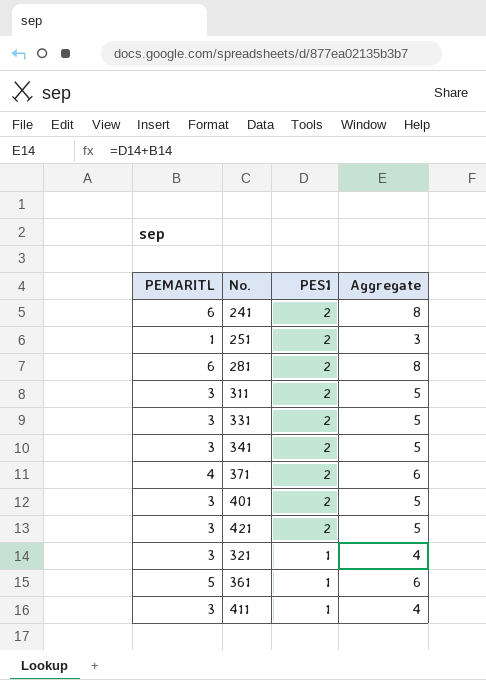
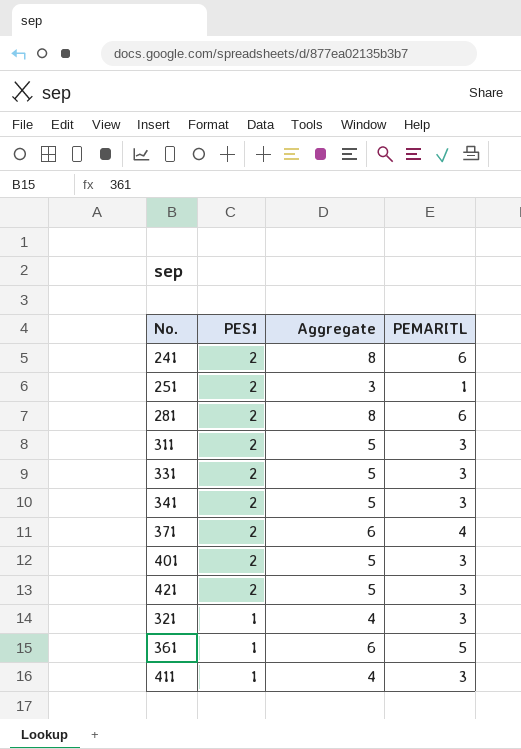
column PEMARITL | position: 1 -> 4

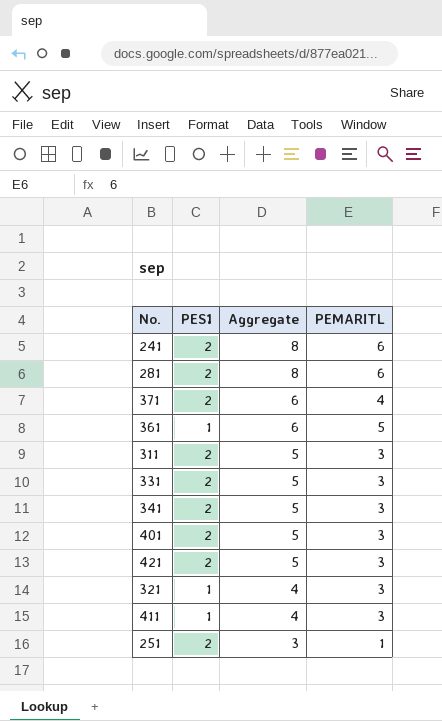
row order: PES1 descending -> Aggregate descending

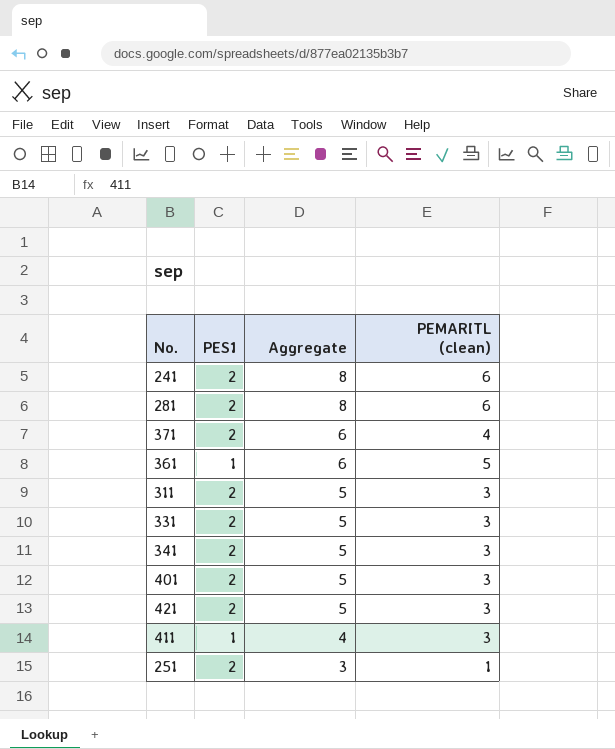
column name: PEMARITL -> PEMARITL (clean)
row 321: 1 | 4 | 3 -> none

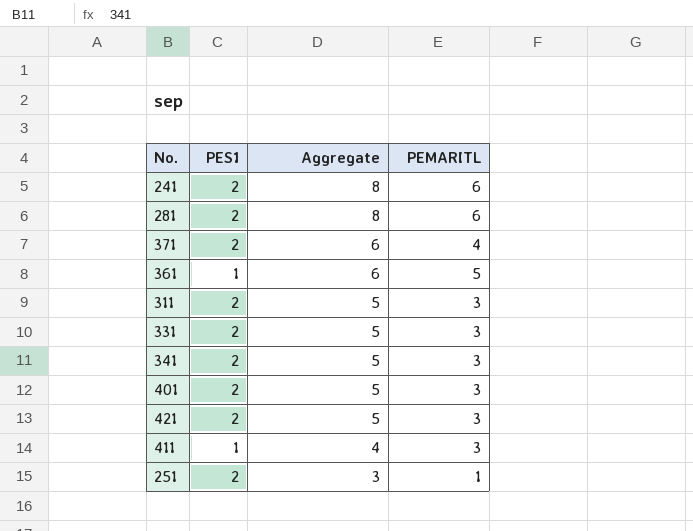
column name: PEMARITL (clean) -> PEMARITL

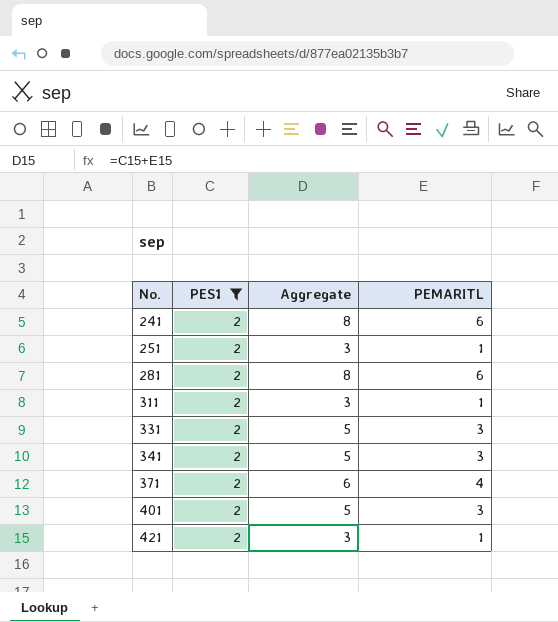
filter: none -> PES1 = 2
row order: Aggregate descending -> No. ascending
311 | Aggregate: 5 -> 3
311 | PEMARITL: 3 -> 1
421 | Aggregate: 5 -> 3
421 | PEMARITL: 3 -> 1

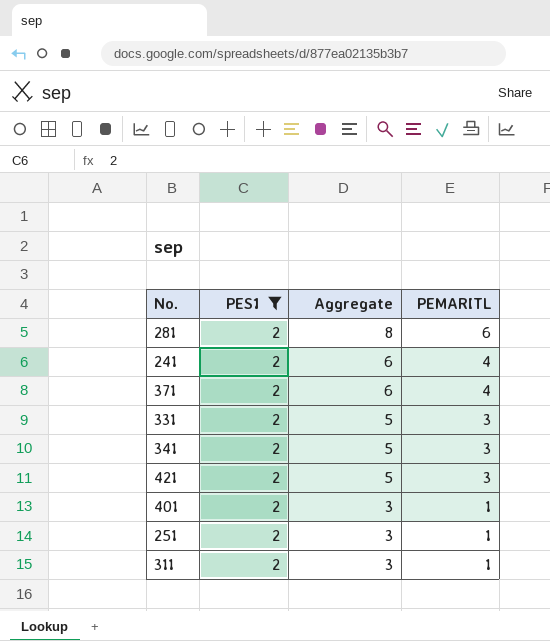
row order: No. ascending -> Aggregate descending
241 | Aggregate: 8 -> 6
241 | PEMARITL: 6 -> 4
421 | Aggregate: 3 -> 5
421 | PEMARITL: 1 -> 3
401 | Aggregate: 5 -> 3
401 | PEMARITL: 3 -> 1

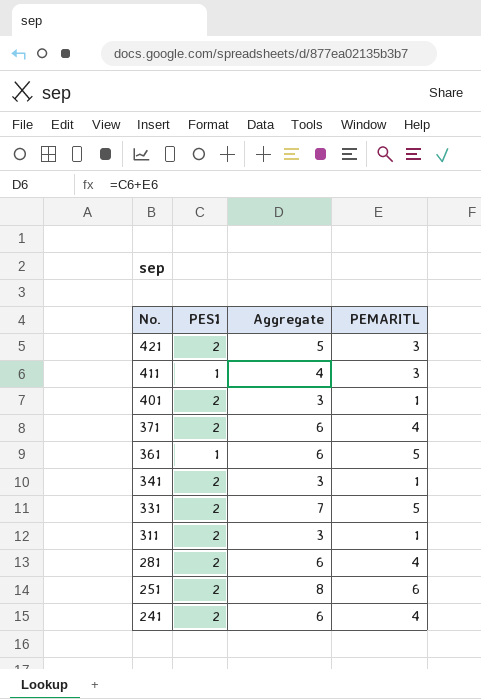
filter: PES1 = 2 -> none
row order: Aggregate descending -> No. descending
341 | Aggregate: 5 -> 3
341 | PEMARITL: 3 -> 1
331 | Aggregate: 5 -> 7
331 | PEMARITL: 3 -> 5
281 | Aggregate: 8 -> 6
281 | PEMARITL: 6 -> 4
251 | Aggregate: 3 -> 8
251 | PEMARITL: 1 -> 6

